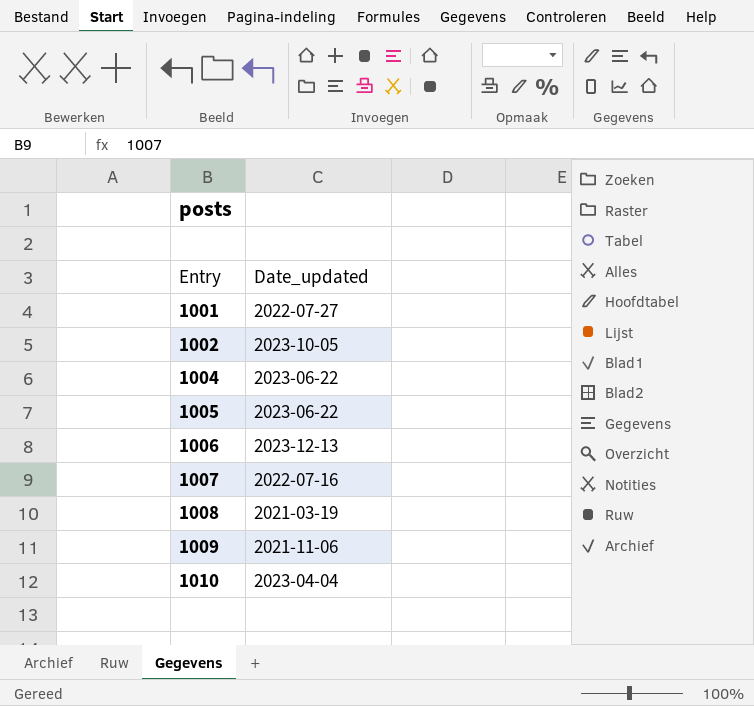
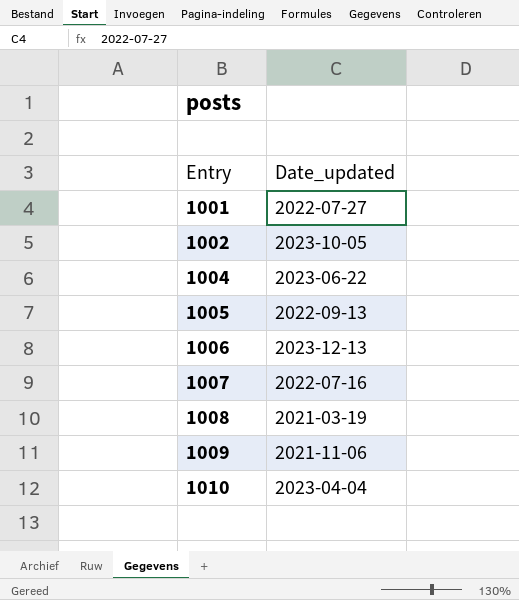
1005 | Date_updated: 2023-06-22 -> 2022-09-13

